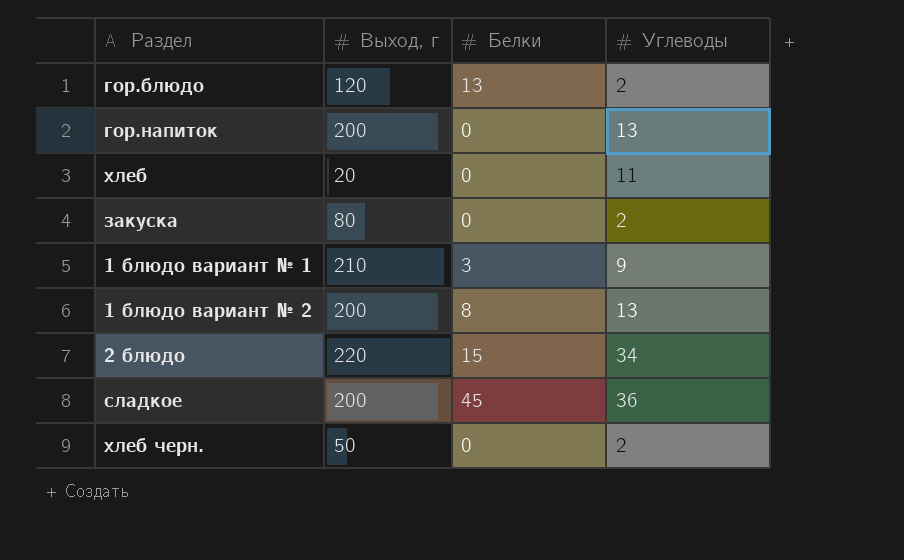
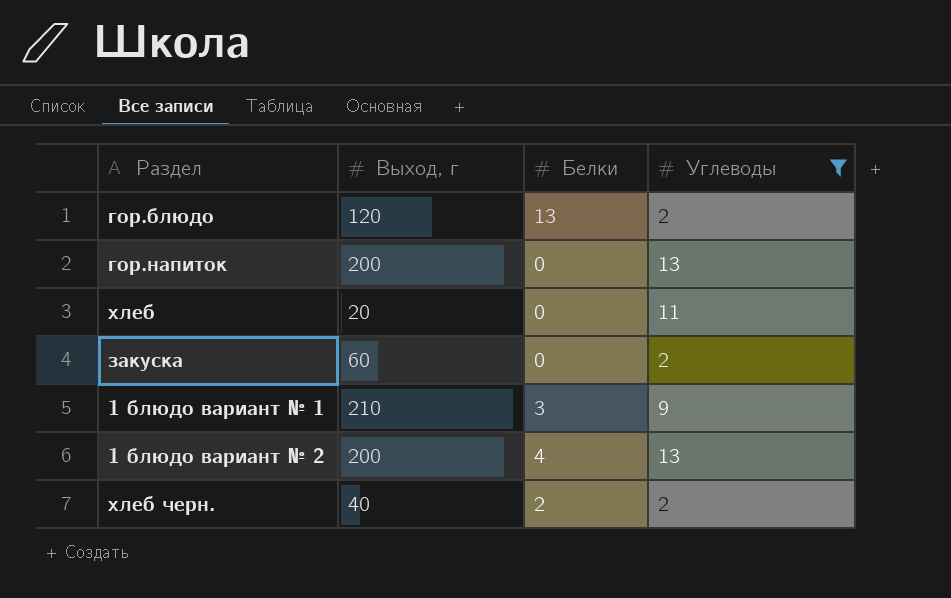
filter: none -> Углеводы <= 13
закуска | Выход, г: 80 -> 60
1 блюдо вариант № 2 | Белки: 8 -> 4
хлеб черн. | Выход, г: 50 -> 40
хлеб черн. | Белки: 0 -> 2

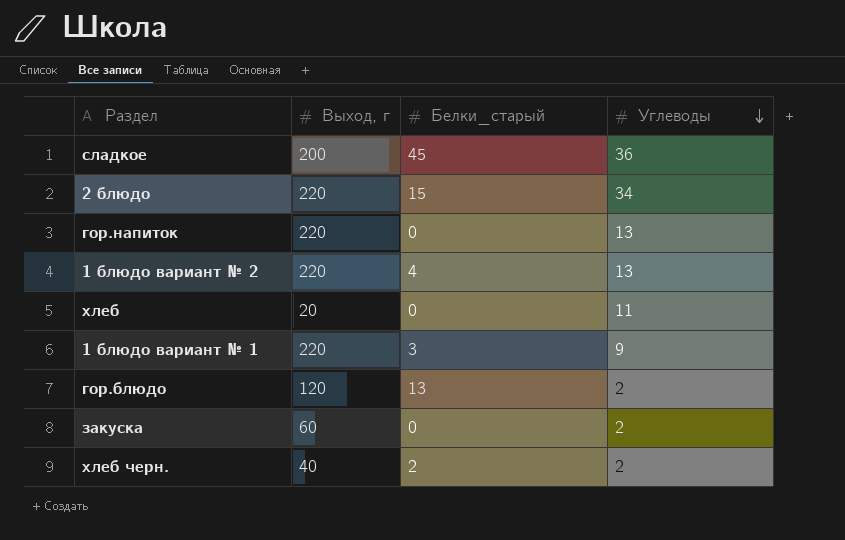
filter: Углеводы <= 13 -> none
row order: none -> Углеводы descending
column name: Белки -> Белки_старый
гор.напиток | Выход, г: 200 -> 220
1 блюдо вариант № 2 | Выход, г: 200 -> 220
1 блюдо вариант № 1 | Выход, г: 210 -> 220

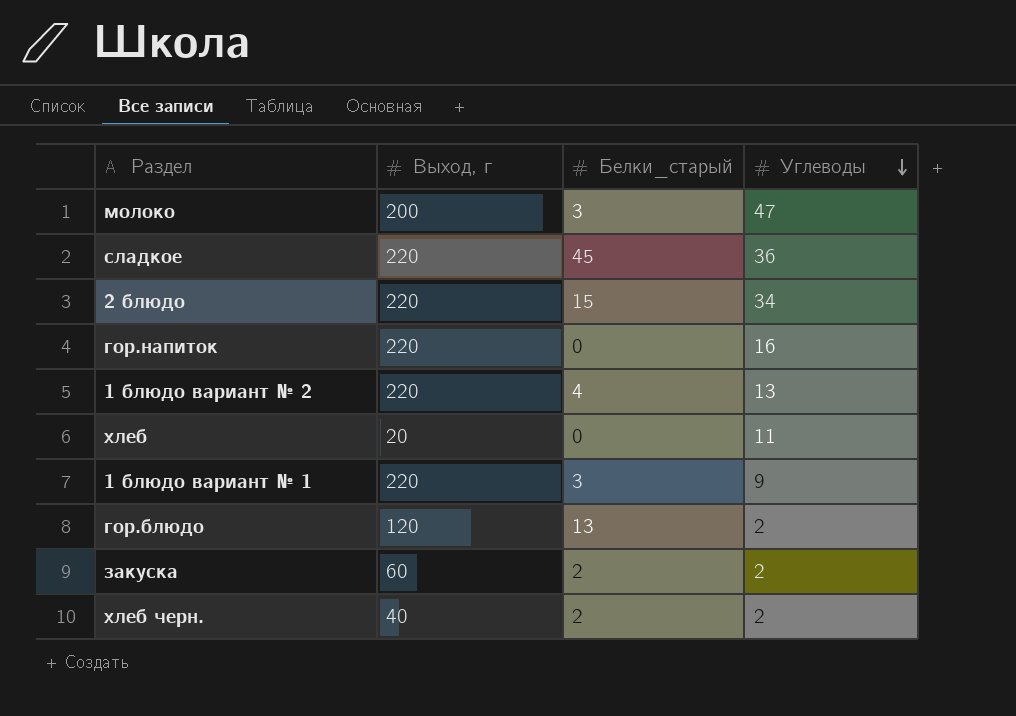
row молоко: none -> 200 | 3 | 47
сладкое | Выход, г: 200 -> 220
гор.напиток | Углеводы: 13 -> 16
закуска | Белки_старый: 0 -> 2

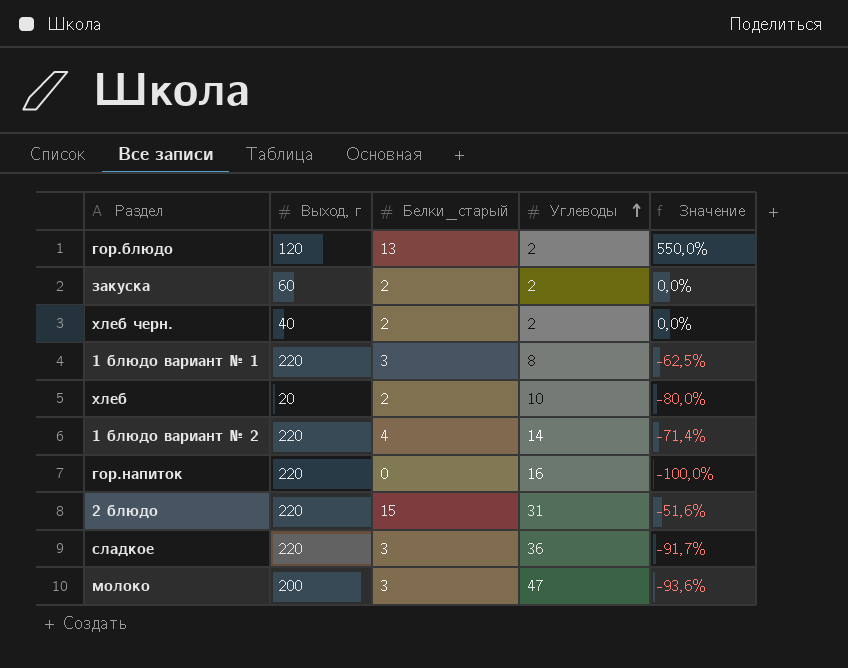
row order: Углеводы descending -> Углеводы ascending
column Значение | formula: none -> ([Белки_старый] - [Углеводы]) / [Углеводы]
1 блюдо вариант № 1 | Углеводы: 9 -> 8
хлеб | Белки_старый: 0 -> 2
хлеб | Углеводы: 11 -> 10
1 блюдо вариант № 2 | Углеводы: 13 -> 14
2 блюдо | Углеводы: 34 -> 31
сладкое | Белки_старый: 45 -> 3

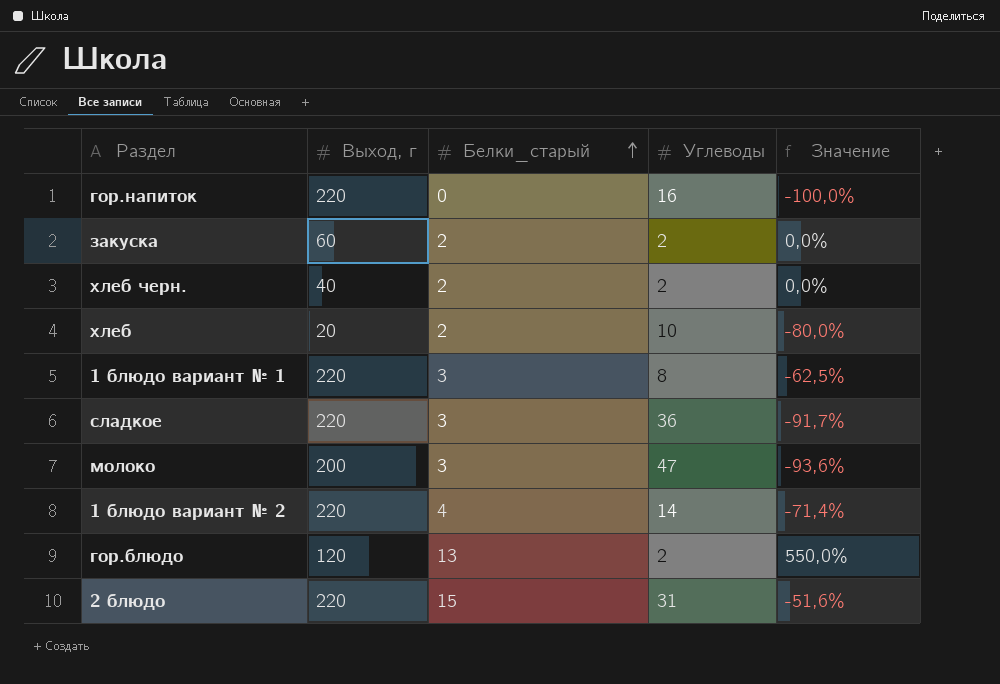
row order: Углеводы ascending -> Белки_старый ascending

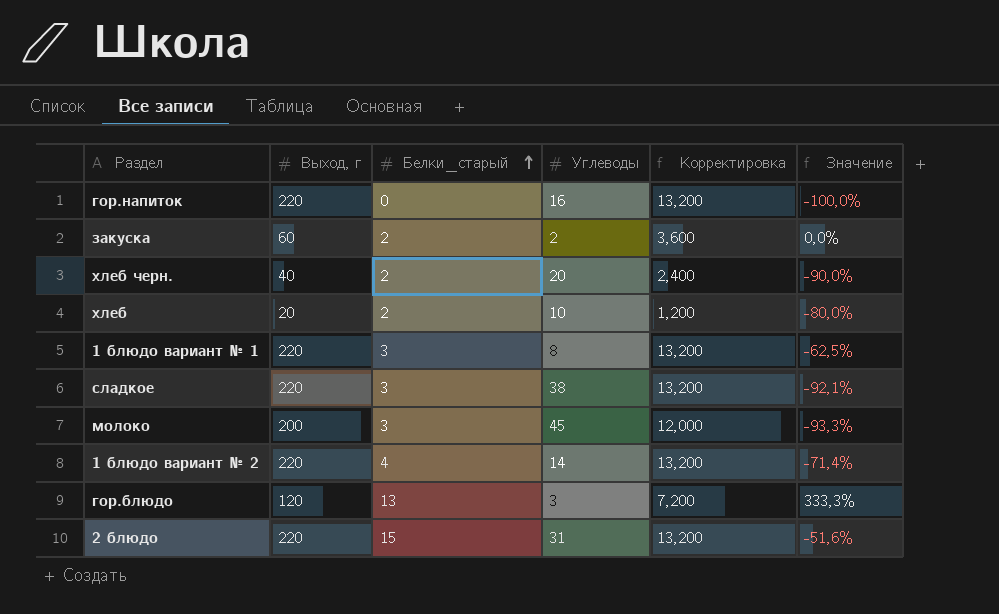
column Корректировка | formula: none -> [Выход, г] * 0,06
хлеб черн. | Углеводы: 2 -> 20
хлеб черн. | Значение: 0,0% -> -90,0%
сладкое | Углеводы: 36 -> 38
сладкое | Значение: -91,7% -> -92,1%
молоко | Углеводы: 47 -> 45
молоко | Значение: -93,6% -> -93,3%
гор.блюдо | Углеводы: 2 -> 3
гор.блюдо | Значение: 550,0% -> 333,3%

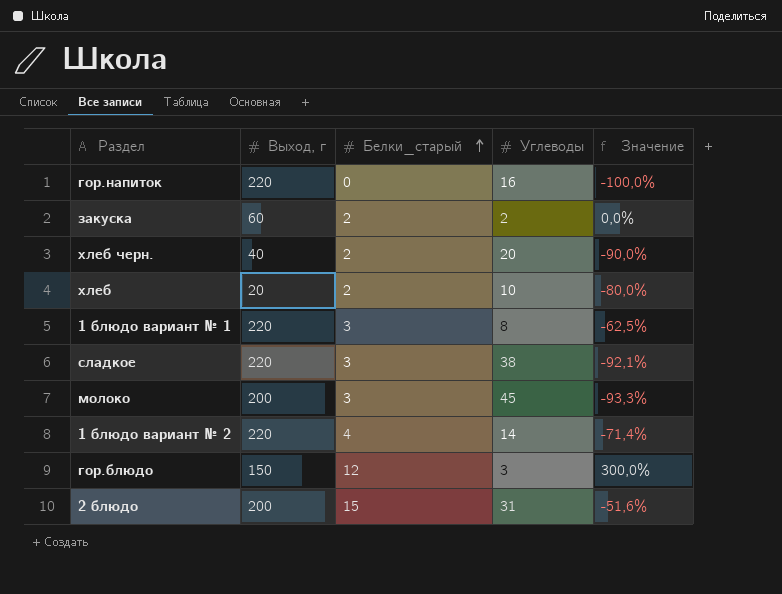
column Корректировка | formula: [Выход, г] * 0,06 -> none
гор.блюдо | Выход, г: 120 -> 150
гор.блюдо | Белки_старый: 13 -> 12
гор.блюдо | Значение: 333,3% -> 300,0%
2 блюдо | Выход, г: 220 -> 200

